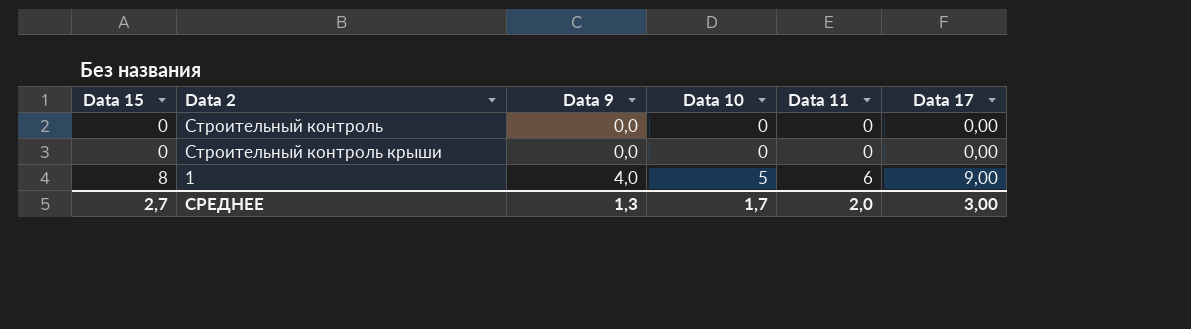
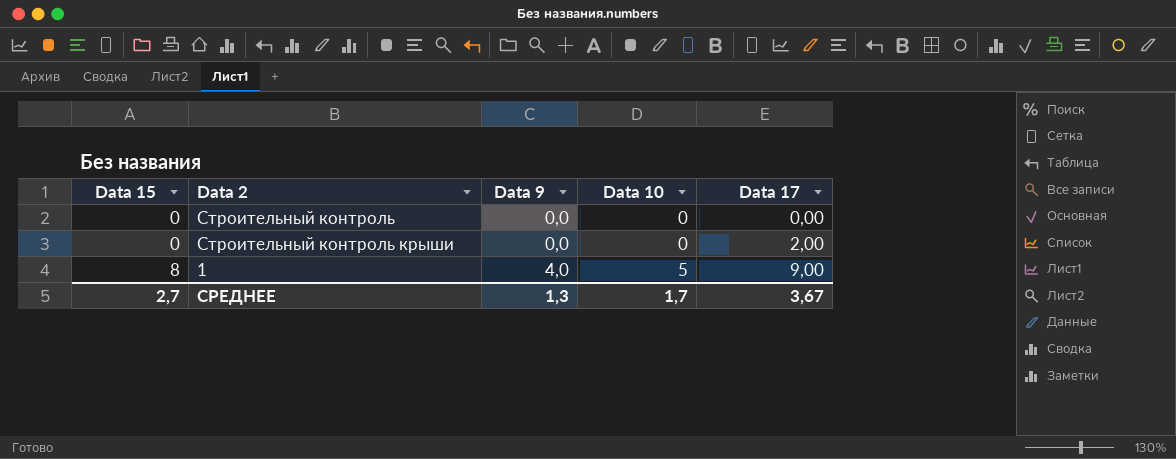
column Data 11 | position: 5 -> none
Строительный контроль крыши | Data 17: 0,00 -> 2,00
СРЕДНЕЕ | Data 17: 3,00 -> 3,67

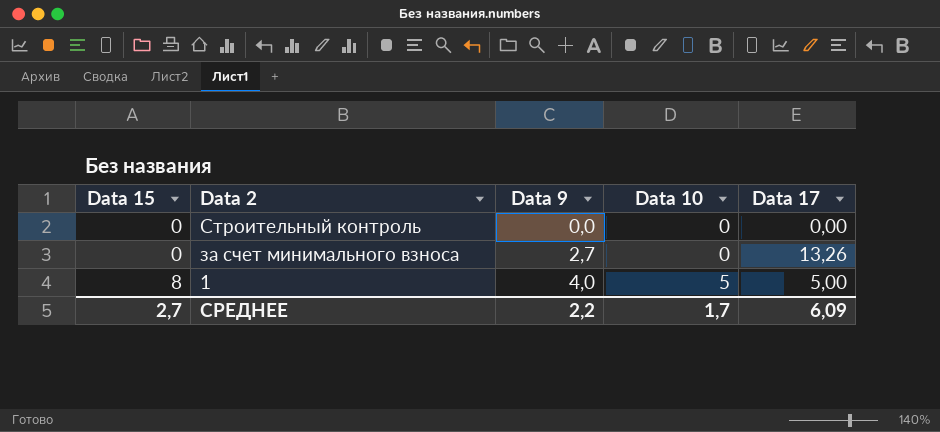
row Строительный контроль крыши: 0 | 0,0 | 0 | 2,00 -> none
row за счет минимального взноса: none -> 0 | 2,7 | 0 | 13,26
1 | Data 17: 9,00 -> 5,00
СРЕДНЕЕ | Data 9: 1,3 -> 2,2
СРЕДНЕЕ | Data 17: 3,67 -> 6,09

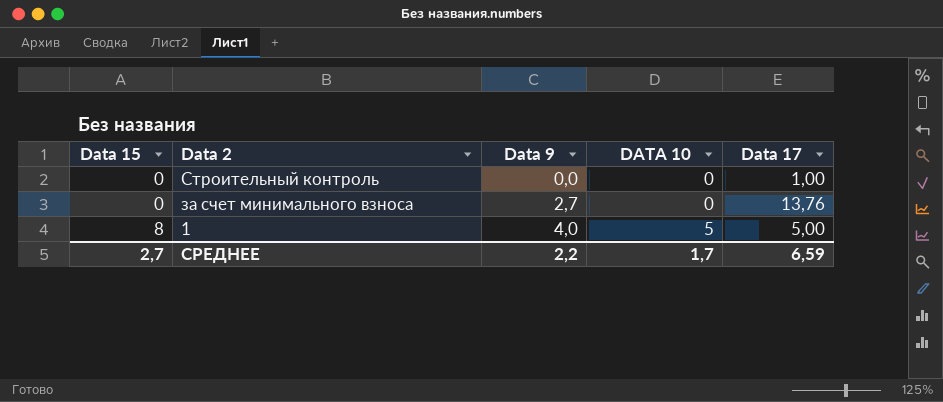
column name: Data 10 -> DATA 10
Строительный контроль | Data 17: 0,00 -> 1,00
за счет минимального взноса | Data 17: 13,26 -> 13,76
СРЕДНЕЕ | Data 17: 6,09 -> 6,59

